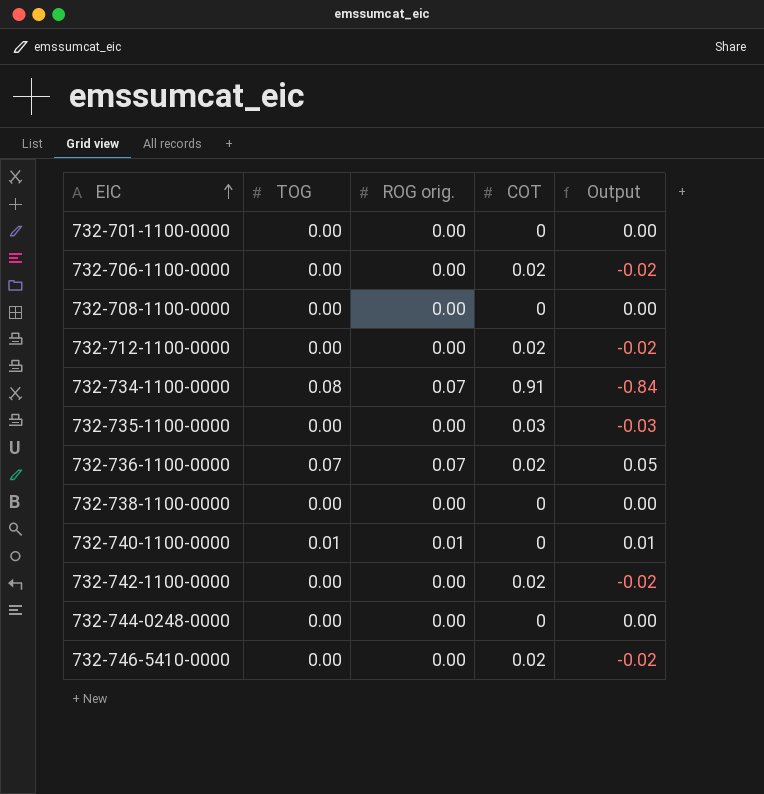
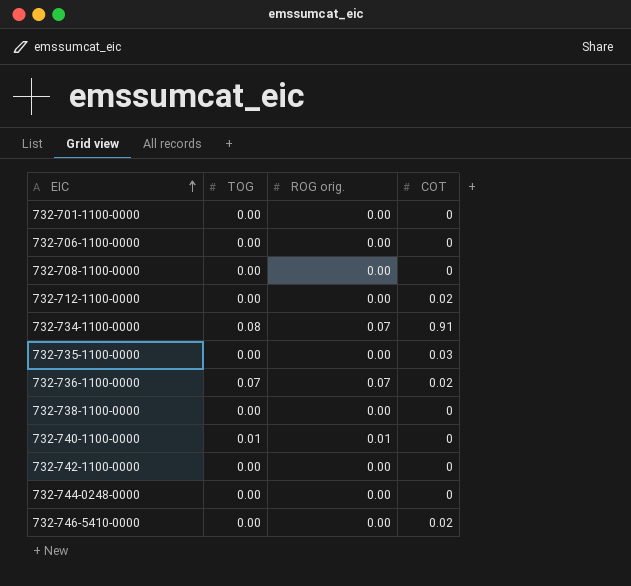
column Output | formula: [ROG orig.] - [COT] -> none
732-706-1100-0000 | COT: 0.02 -> 0
732-742-1100-0000 | COT: 0.02 -> 0

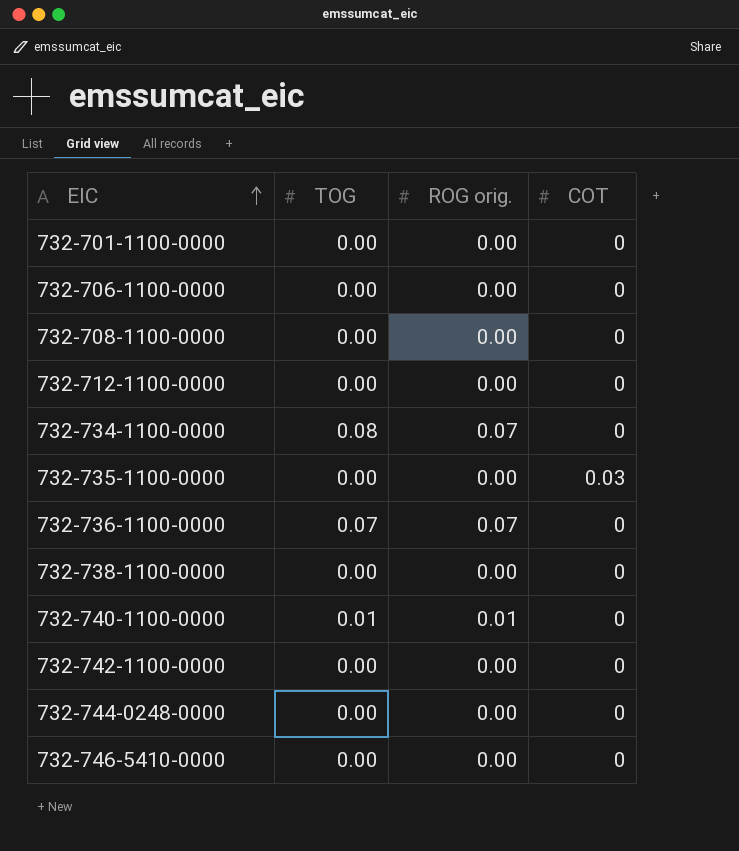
732-712-1100-0000 | COT: 0.02 -> 0
732-734-1100-0000 | COT: 0.91 -> 0
732-736-1100-0000 | COT: 0.02 -> 0
732-746-5410-0000 | COT: 0.02 -> 0

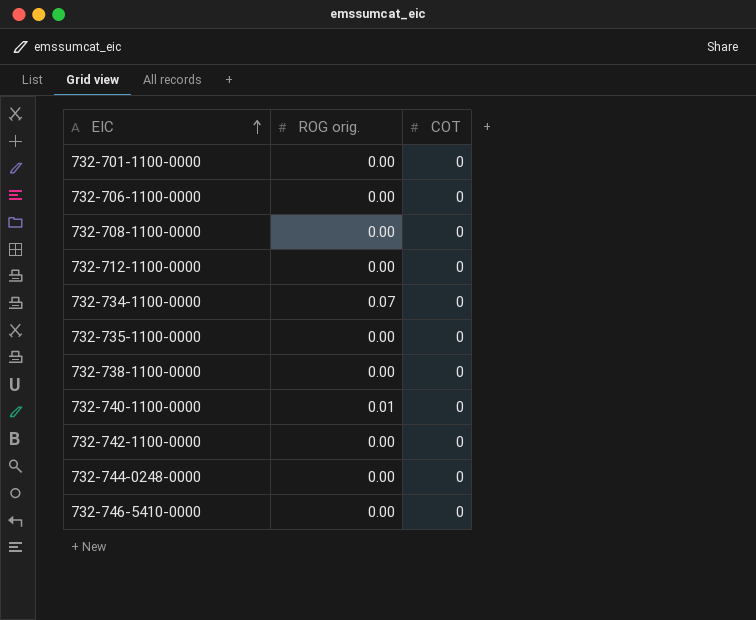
column TOG | position: 2 -> none
row 732-736-1100-0000: 0.07 | 0.07 | 0 -> none
732-735-1100-0000 | COT: 0.03 -> 0

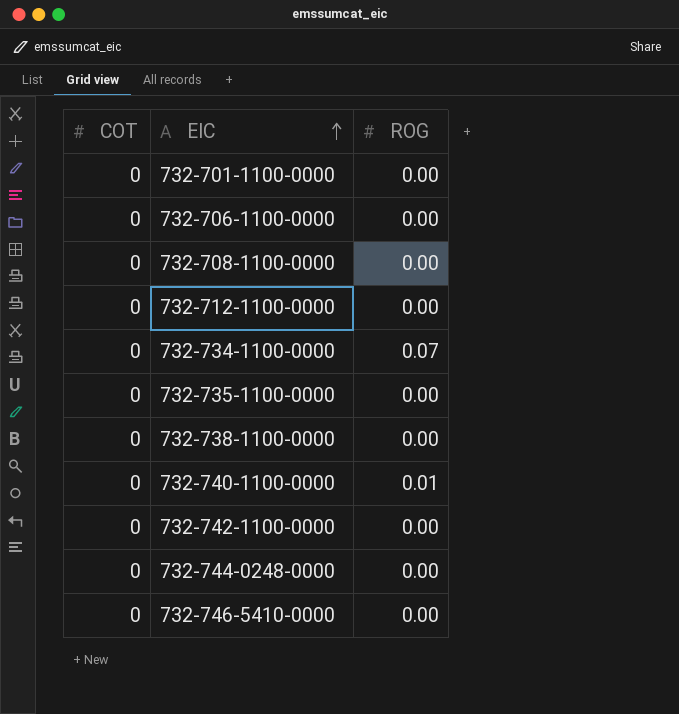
column COT | position: 3 -> 1
column name: ROG orig. -> ROG

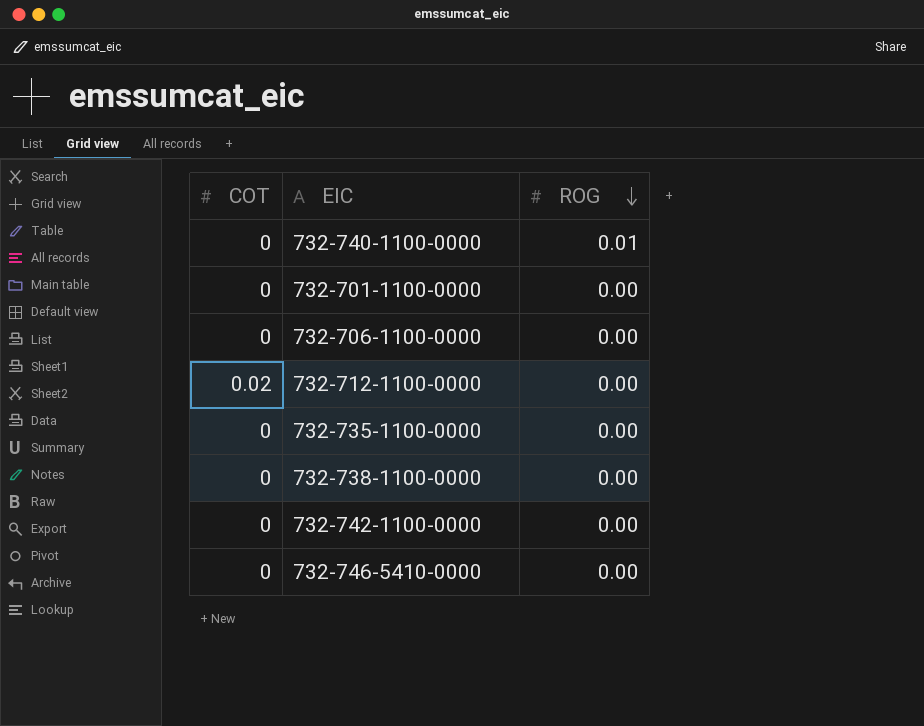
row order: EIC ascending -> ROG descending
row 732-708-1100-0000: 0 | 0.00 -> none
row 732-734-1100-0000: 0 | 0.07 -> none
row 732-744-0248-0000: 0 | 0.00 -> none
732-712-1100-0000 | COT: 0 -> 0.02

